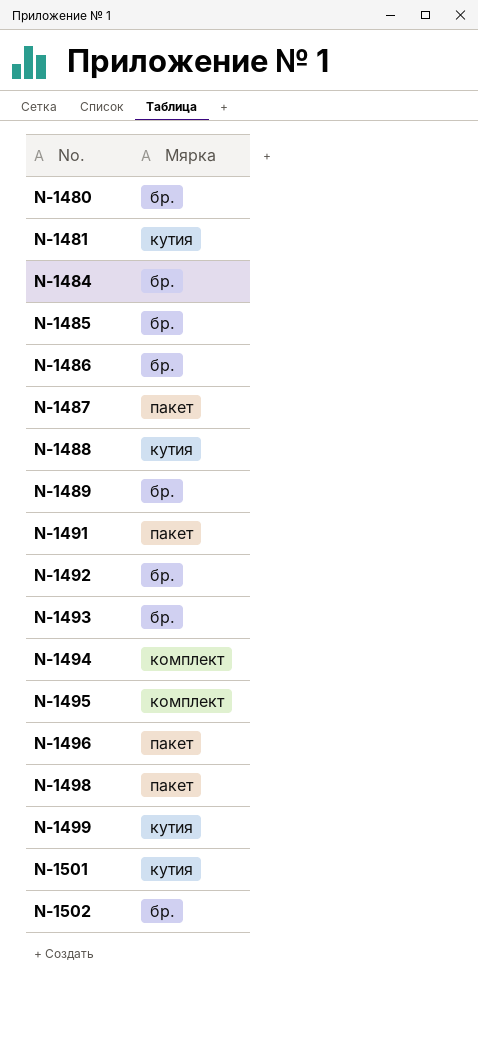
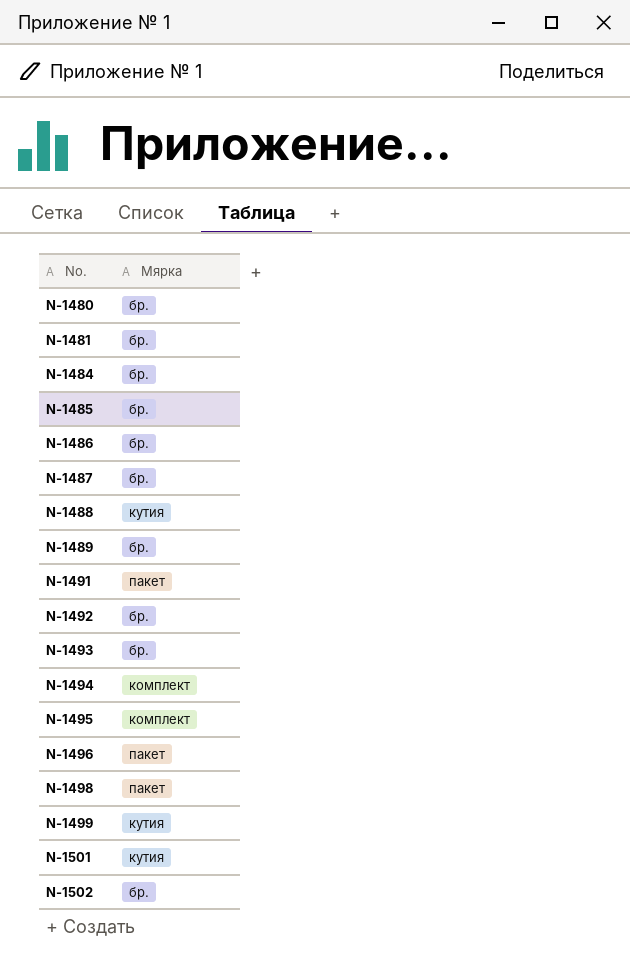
N-1481 | Мярка: кутия -> бр.
N-1487 | Мярка: пакет -> бр.

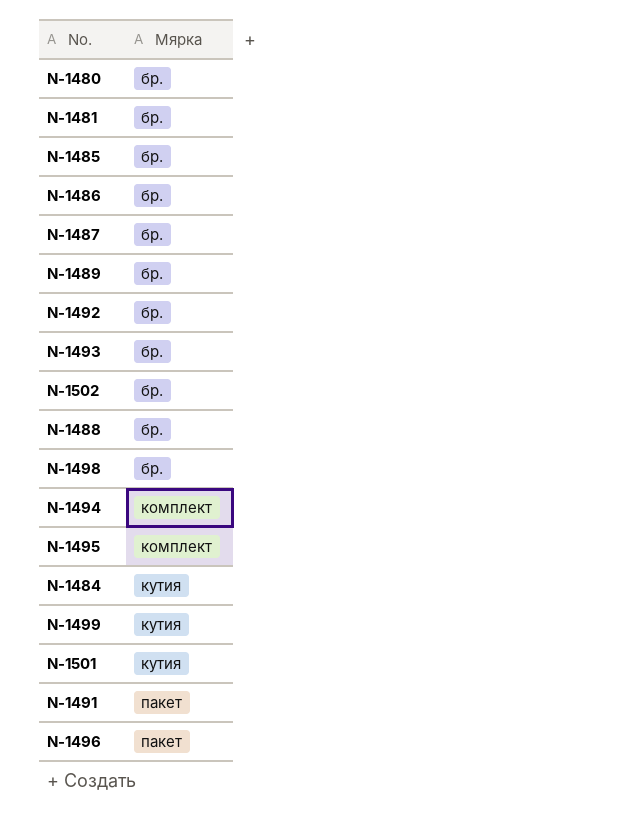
row order: No. ascending -> Мярка ascending
N-1488 | Мярка: кутия -> бр.
N-1498 | Мярка: пакет -> бр.
N-1484 | Мярка: бр. -> кутия

